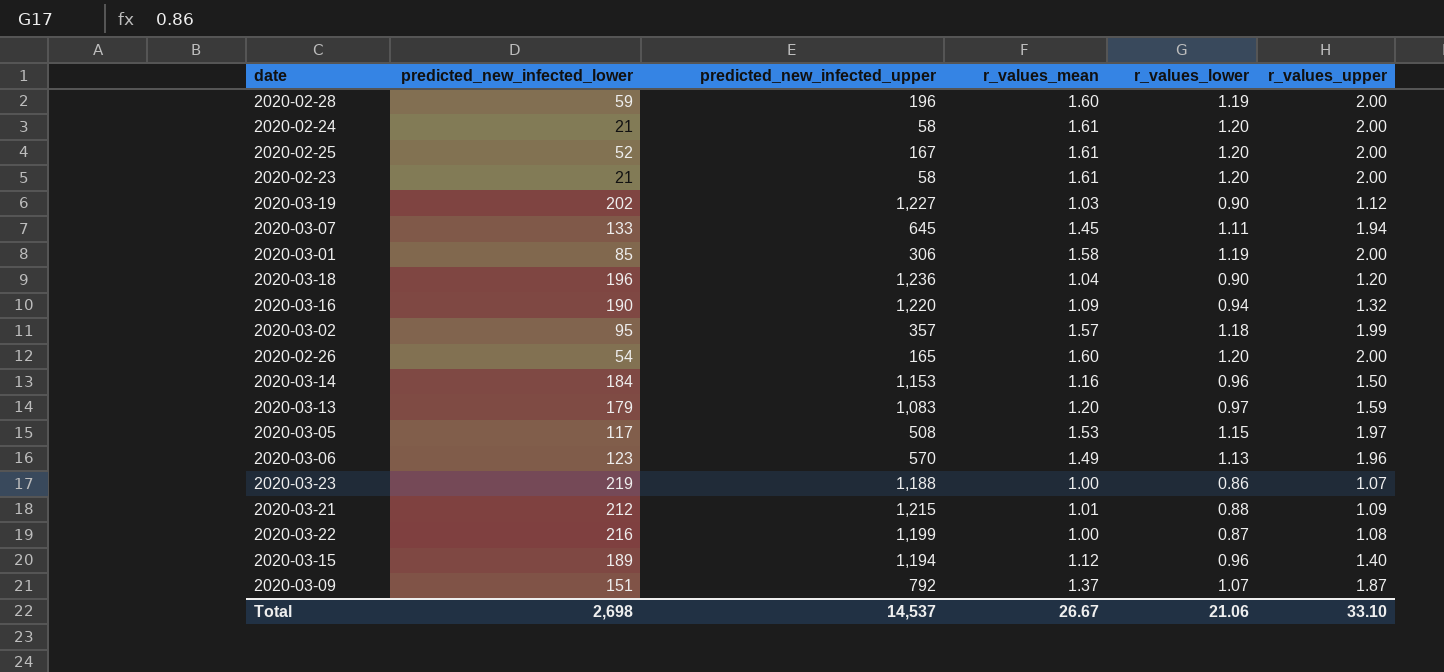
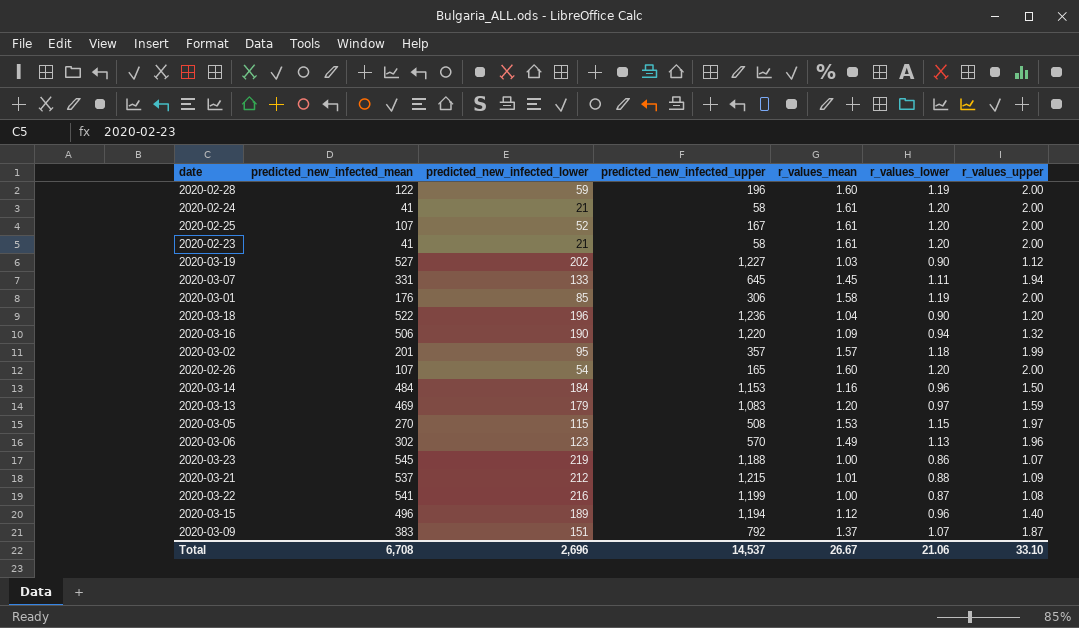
column predicted_new_infected_mean | position: none -> 2
2020-03-05 | predicted_new_infected_lower: 117 -> 115
Total | predicted_new_infected_lower: 2,698 -> 2,696

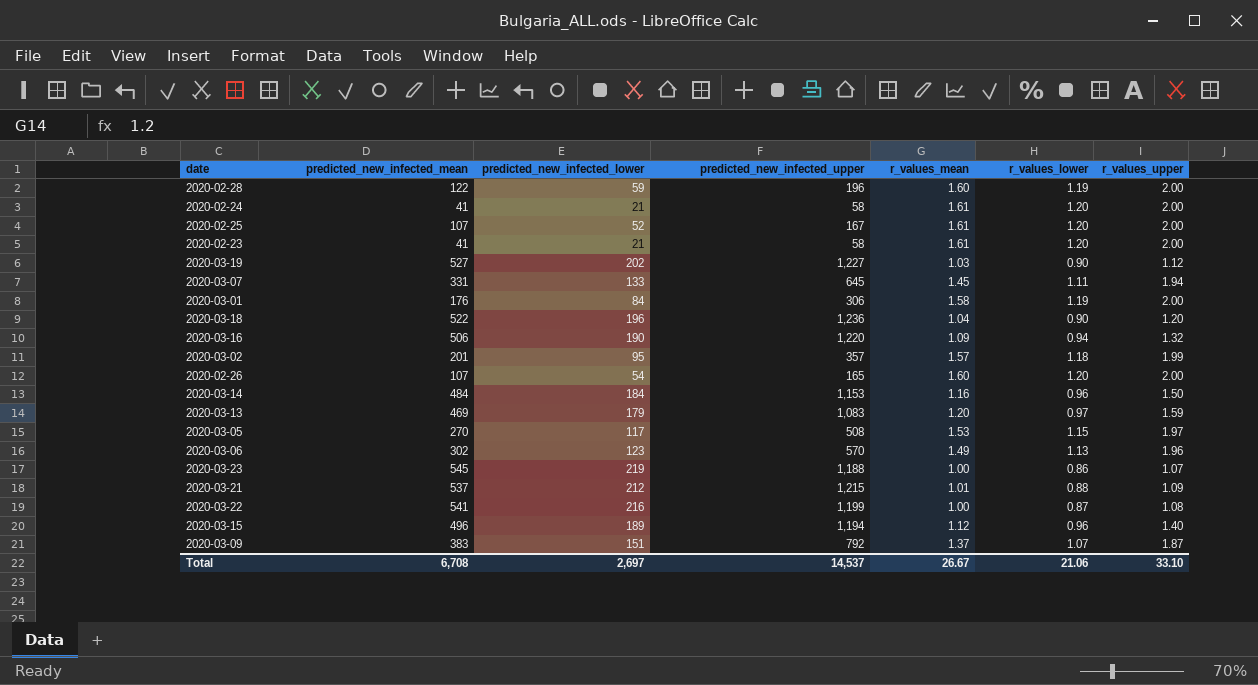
2020-03-01 | predicted_new_infected_lower: 85 -> 84
2020-03-05 | predicted_new_infected_lower: 115 -> 117
Total | predicted_new_infected_lower: 2,696 -> 2,697

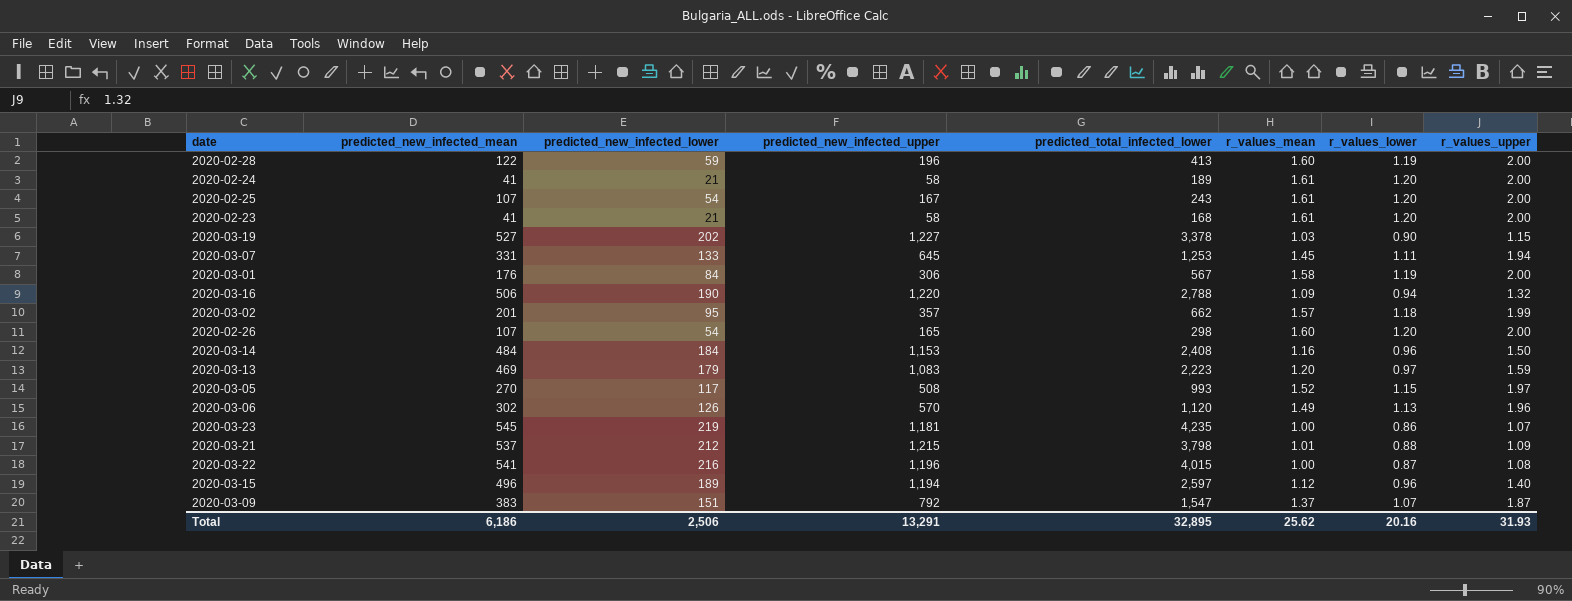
column predicted_total_infected_lower | position: none -> 5
row 2020-03-18: 522 | 196 | 1,236 | 1.04 | 0.90 | 1.20 -> none
2020-02-25 | predicted_new_infected_lower: 52 -> 54
2020-03-19 | r_values_upper: 1.12 -> 1.15
2020-03-05 | r_values_mean: 1.53 -> 1.52
2020-03-06 | predicted_new_infected_lower: 123 -> 126
2020-03-23 | predicted_new_infected_upper: 1,188 -> 1,181
2020-03-22 | predicted_new_infected_upper: 1,199 -> 1,196
Total | predicted_new_infected_mean: 6,708 -> 6,186
Total | predicted_new_infected_lower: 2,697 -> 2,506
Total | predicted_new_infected_upper: 14,537 -> 13,291
Total | r_values_mean: 26.67 -> 25.62
Total | r_values_lower: 21.06 -> 20.16
Total | r_values_upper: 33.10 -> 31.93

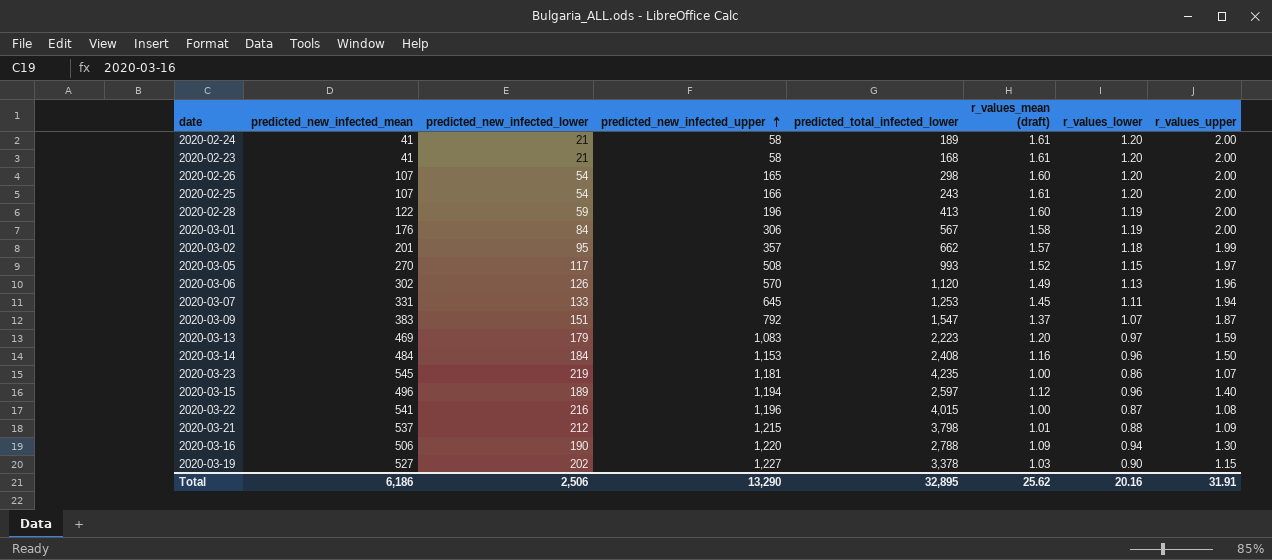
row order: none -> predicted_new_infected_upper ascending
column name: r_values_mean -> r_values_mean (draft)
2020-02-25 | predicted_new_infected_upper: 167 -> 166
2020-03-16 | r_values_upper: 1.32 -> 1.30
Total | predicted_new_infected_upper: 13,291 -> 13,290
Total | r_values_upper: 31.93 -> 31.91

